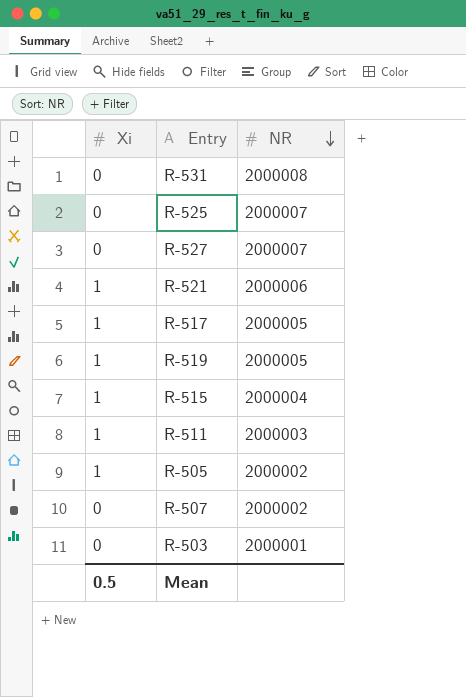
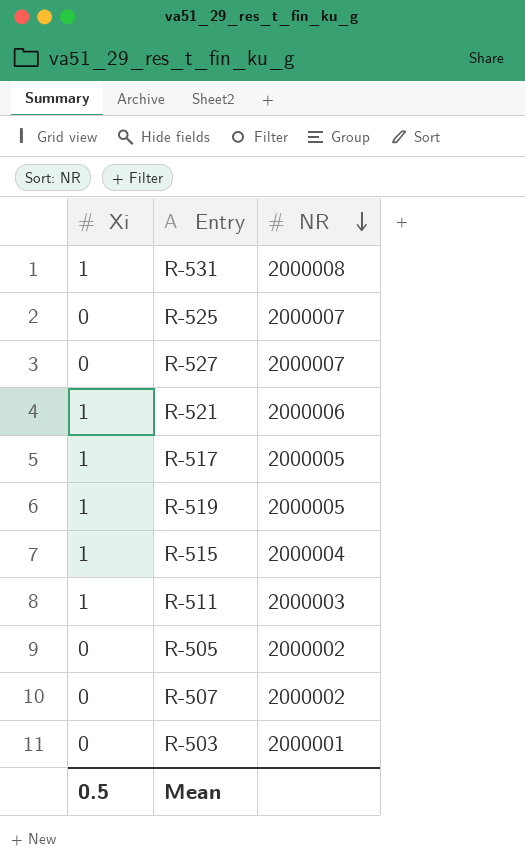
R-531 | Xi: 0 -> 1
R-505 | Xi: 1 -> 0

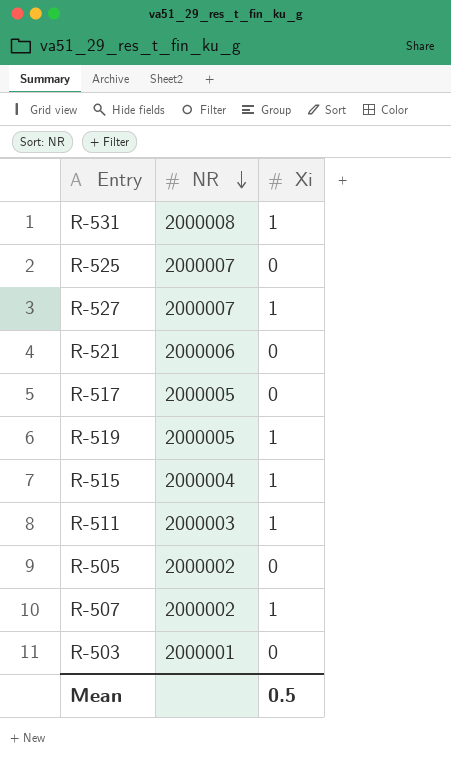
column Xi | position: 1 -> 3
R-527 | Xi: 0 -> 1
R-521 | Xi: 1 -> 0
R-517 | Xi: 1 -> 0
R-507 | Xi: 0 -> 1

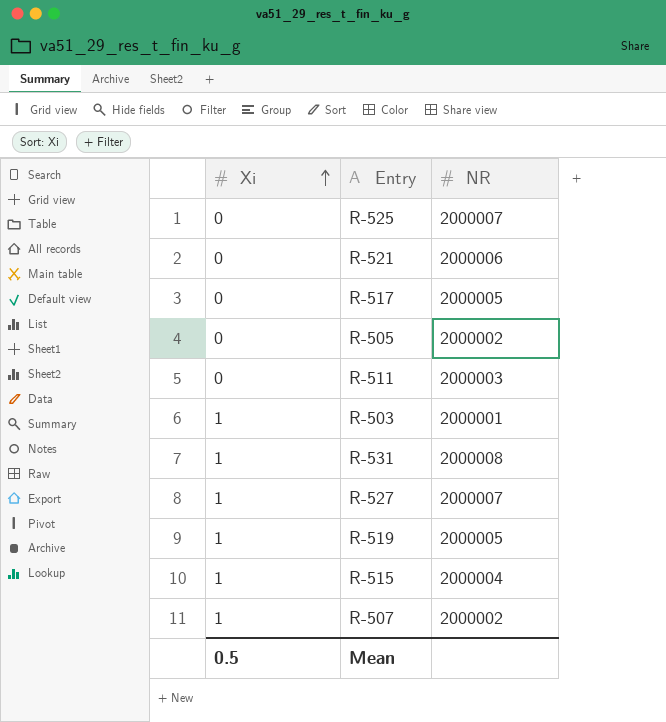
row order: NR descending -> Xi ascending
column Xi | position: 3 -> 1
R-511 | Xi: 1 -> 0
R-503 | Xi: 0 -> 1

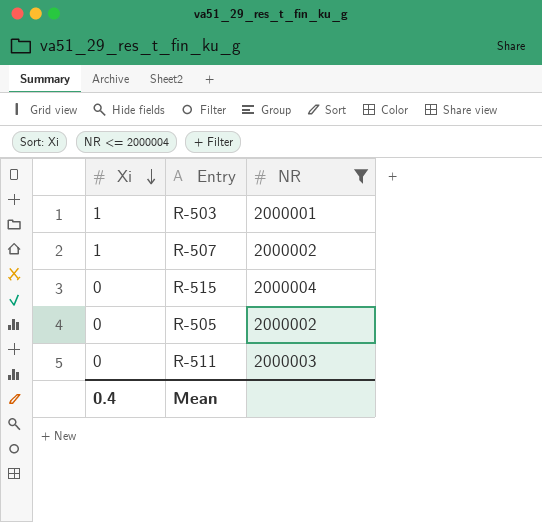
filter: none -> NR <= 2000004
row order: Xi ascending -> Xi descending
R-515 | Xi: 1 -> 0
Mean | Xi: 0.5 -> 0.4

